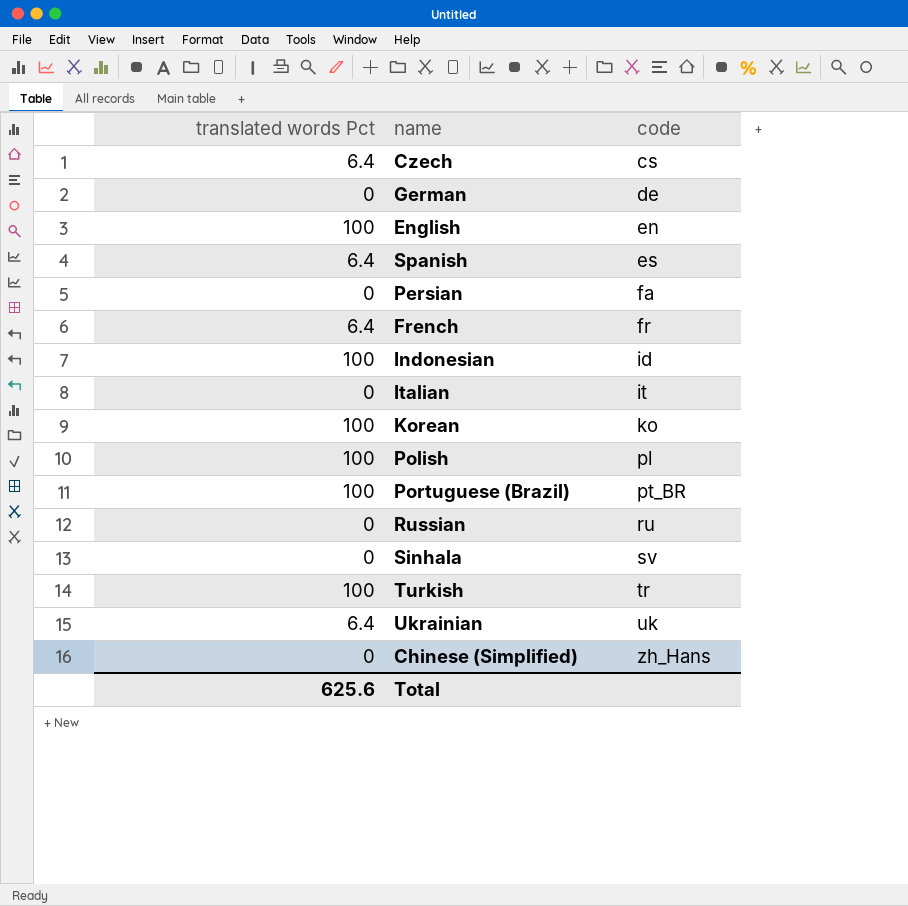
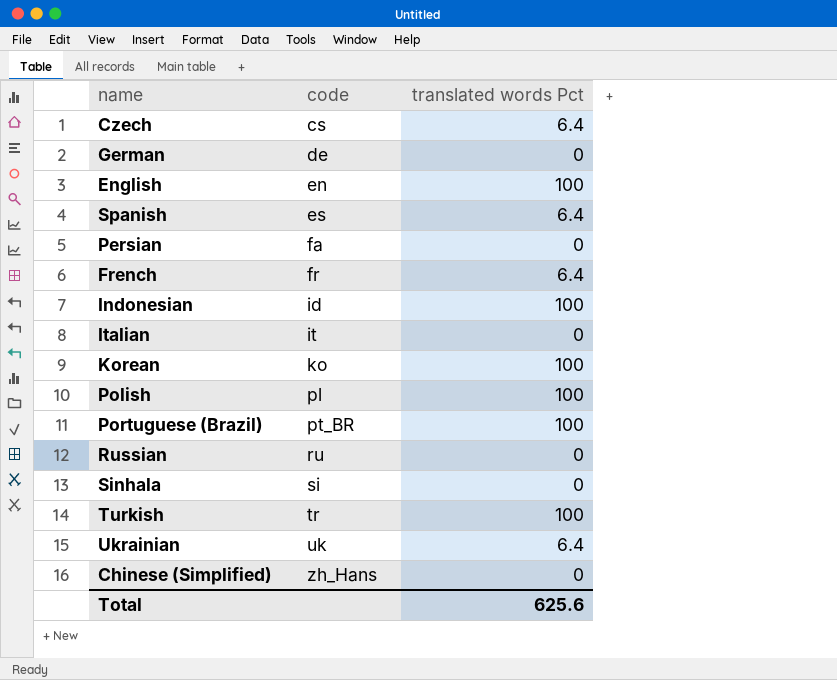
column translated words Pct | position: 1 -> 3
Sinhala | code: sv -> si

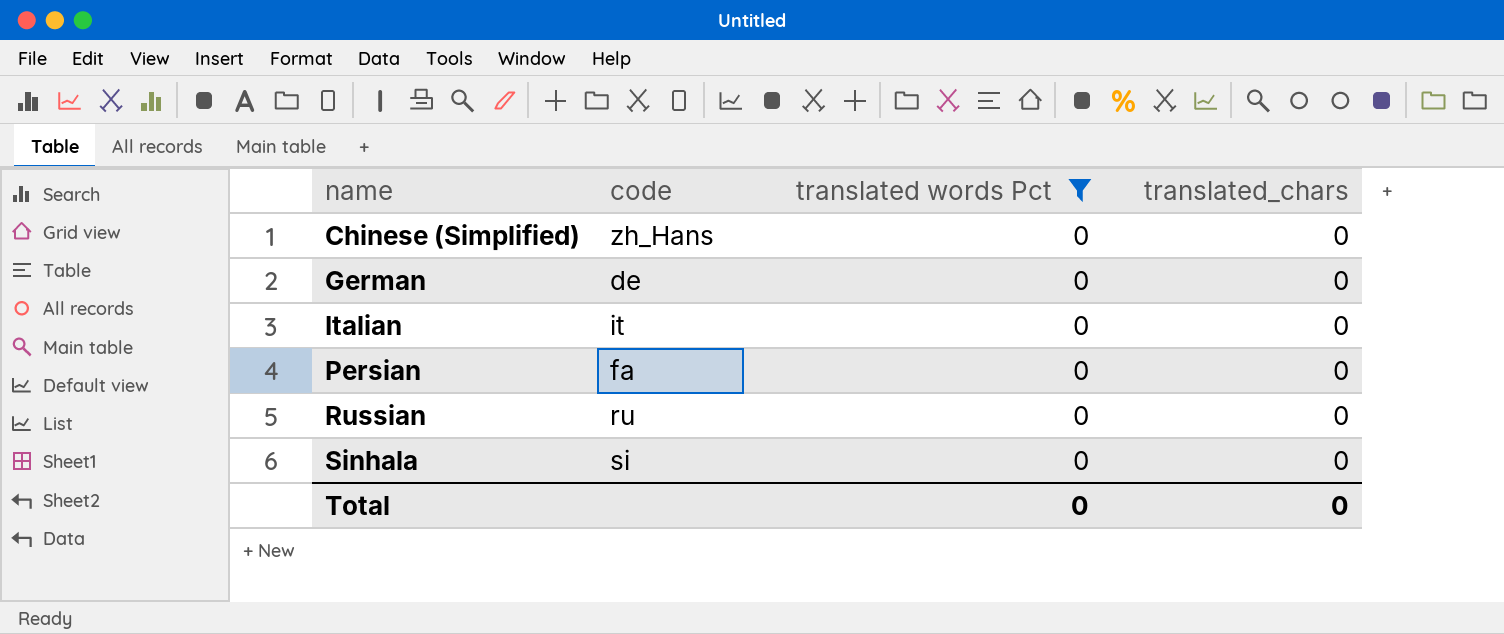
filter: none -> translated words Pct = 0
row order: code ascending -> name ascending
column translated_chars | position: none -> 4
Total | translated words Pct: 625.6 -> 0

